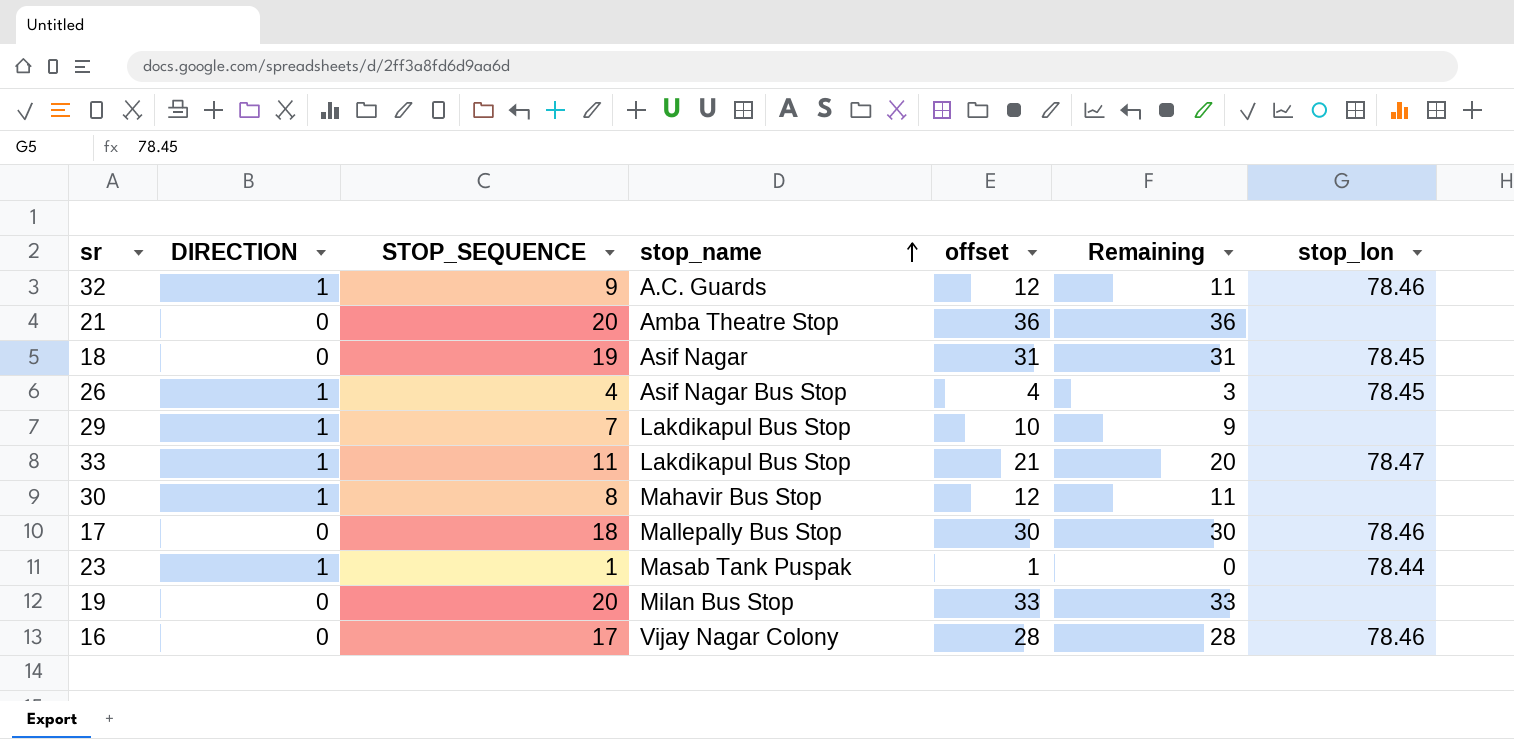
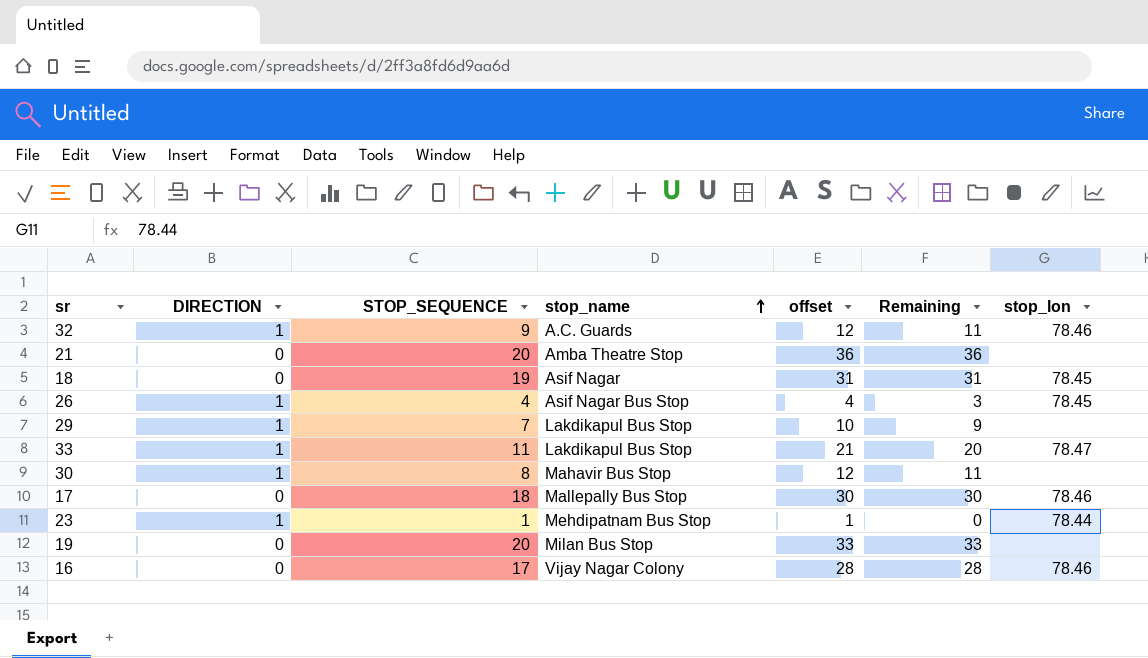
23 | stop_name: Masab Tank Puspak -> Mehdipatnam Bus Stop

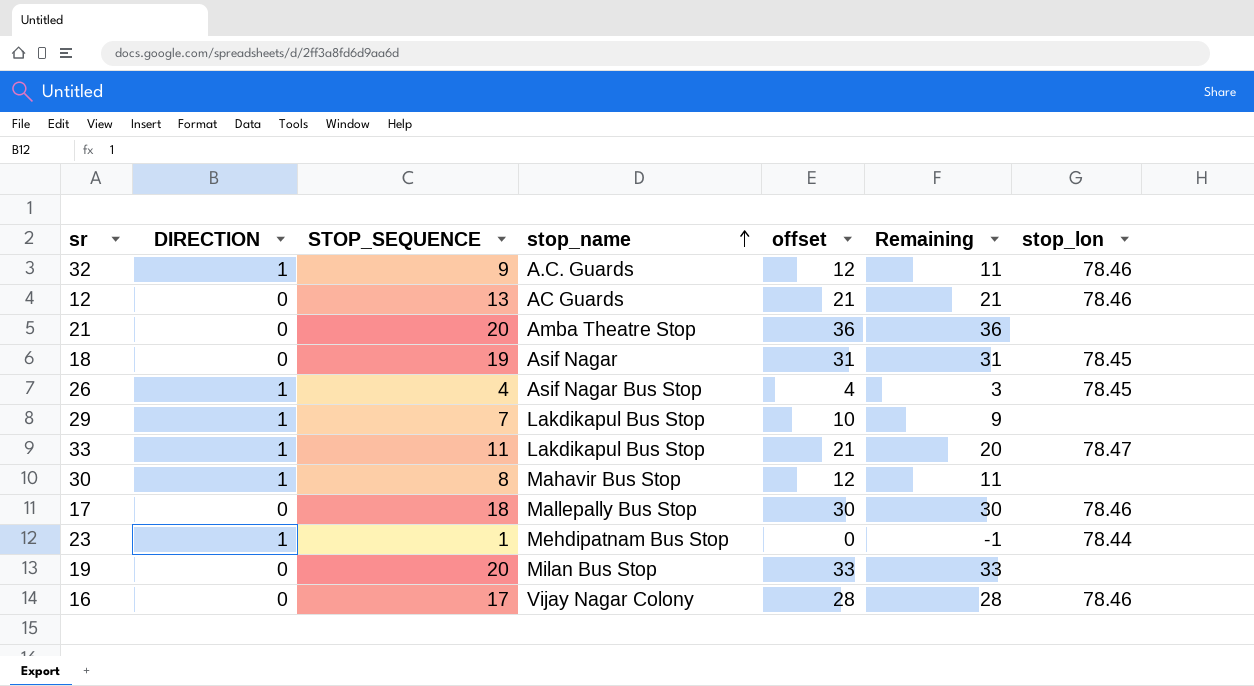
row 12: none -> 0 | 13 | AC Guards | 21 | 21 | 78.46
23 | offset: 1 -> 0
23 | Remaining: 0 -> -1

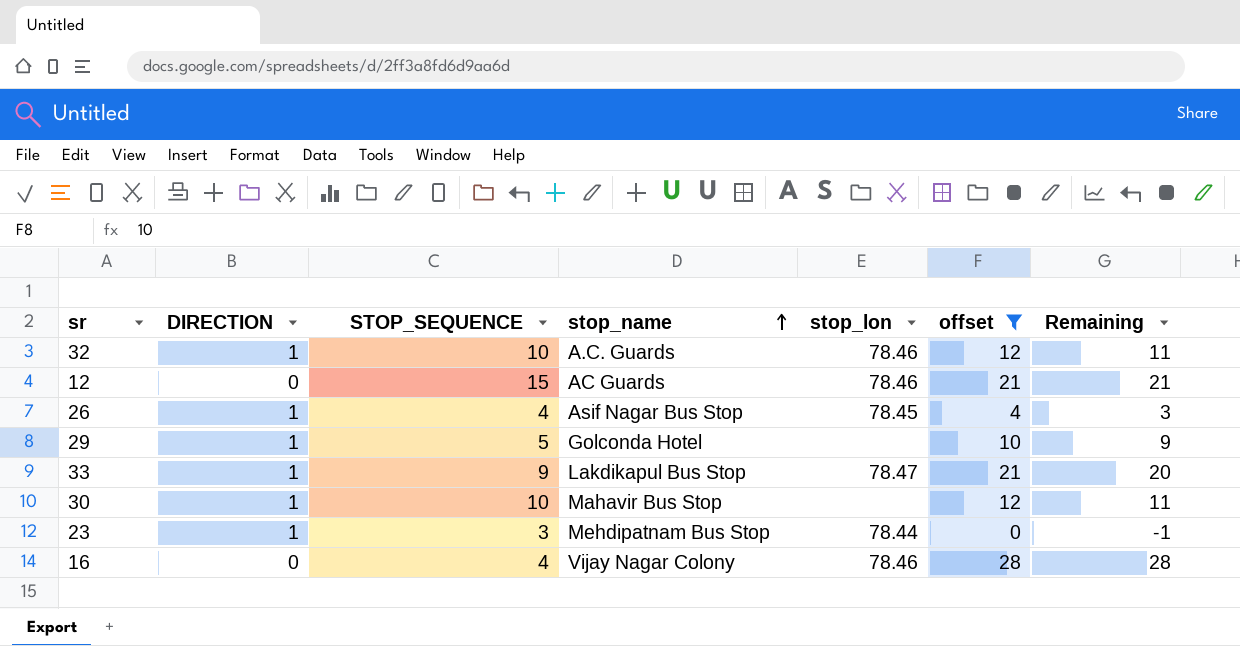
filter: none -> offset <= 28
column stop_lon | position: 7 -> 5
32 | STOP_SEQUENCE: 9 -> 10
12 | STOP_SEQUENCE: 13 -> 15
29 | STOP_SEQUENCE: 7 -> 5
29 | stop_name: Lakdikapul Bus Stop -> Golconda Hotel
33 | STOP_SEQUENCE: 11 -> 9
30 | STOP_SEQUENCE: 8 -> 10
23 | STOP_SEQUENCE: 1 -> 3
16 | STOP_SEQUENCE: 17 -> 4

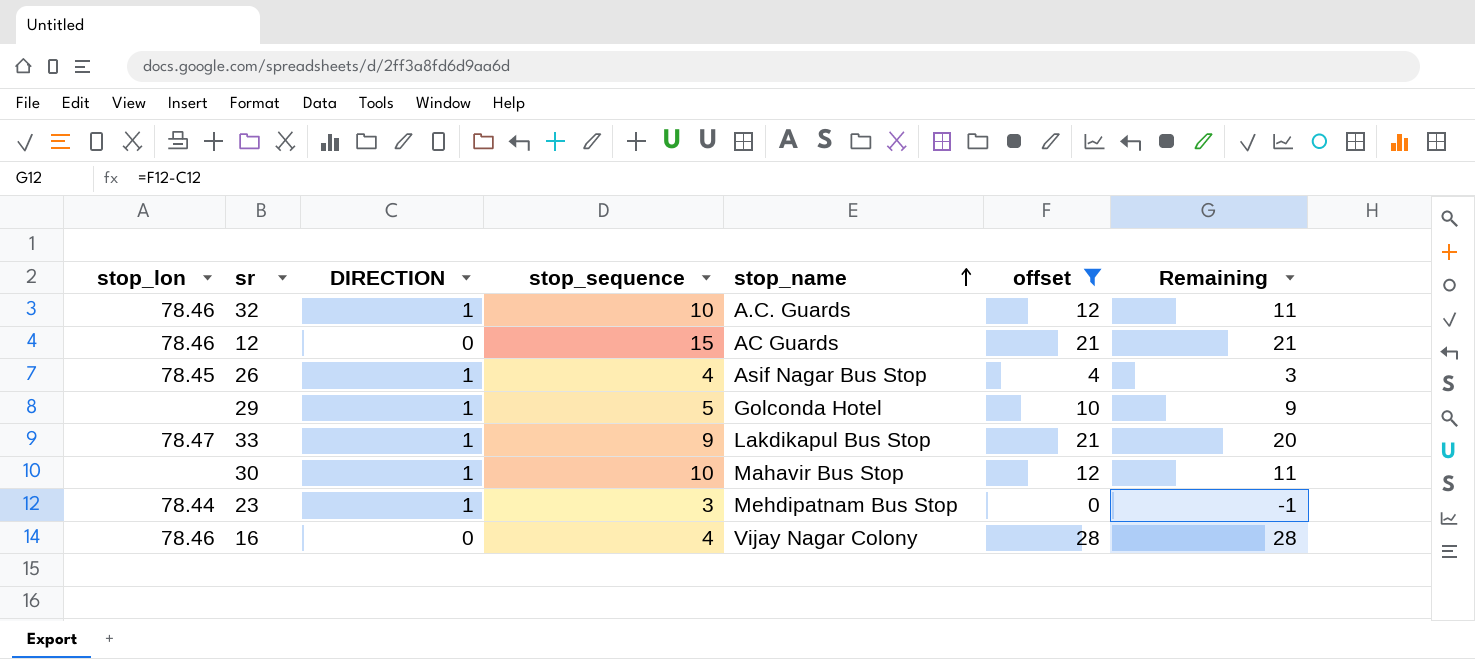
column stop_lon | position: 5 -> 1
column name: STOP_SEQUENCE -> stop_sequence

